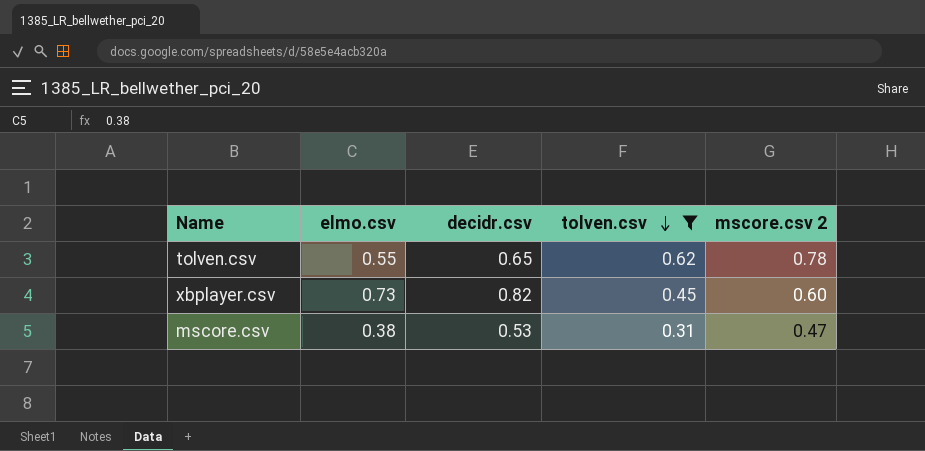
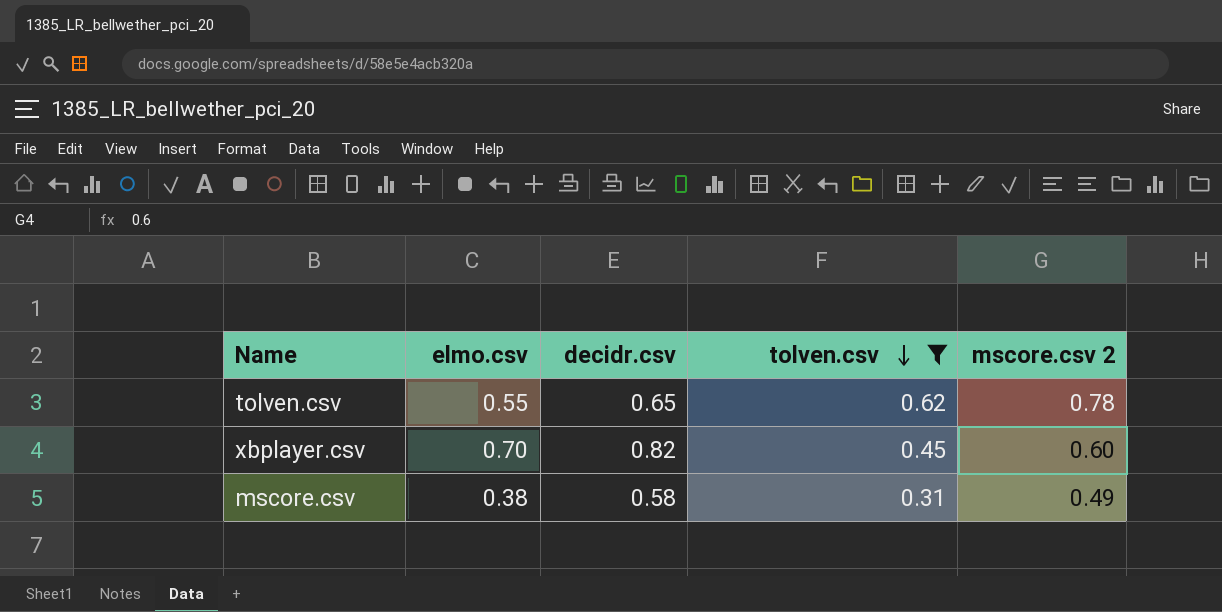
xbplayer.csv | elmo.csv: 0.73 -> 0.70
mscore.csv | decidr.csv: 0.53 -> 0.58
mscore.csv | mscore.csv 2: 0.47 -> 0.49

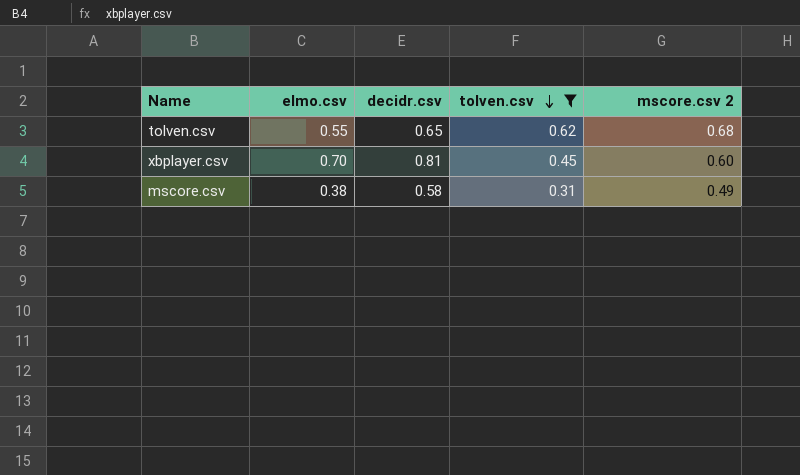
tolven.csv | mscore.csv 2: 0.78 -> 0.68
xbplayer.csv | decidr.csv: 0.82 -> 0.81

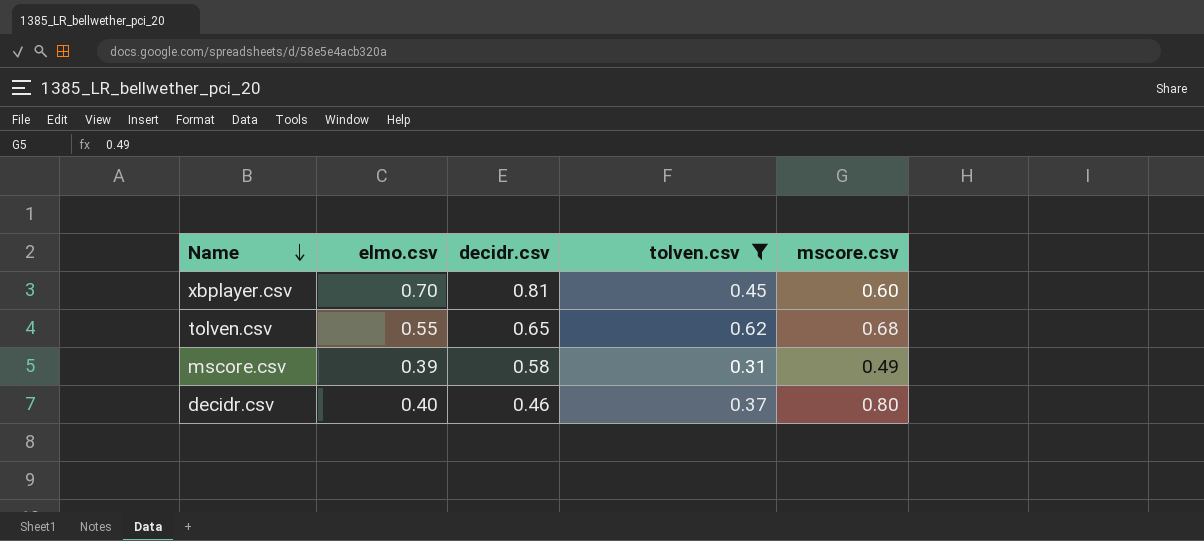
row order: tolven.csv descending -> Name descending
column name: mscore.csv 2 -> mscore.csv
mscore.csv | elmo.csv: 0.38 -> 0.39
row decidr.csv: none -> 0.40 | 0.46 | 0.37 | 0.80

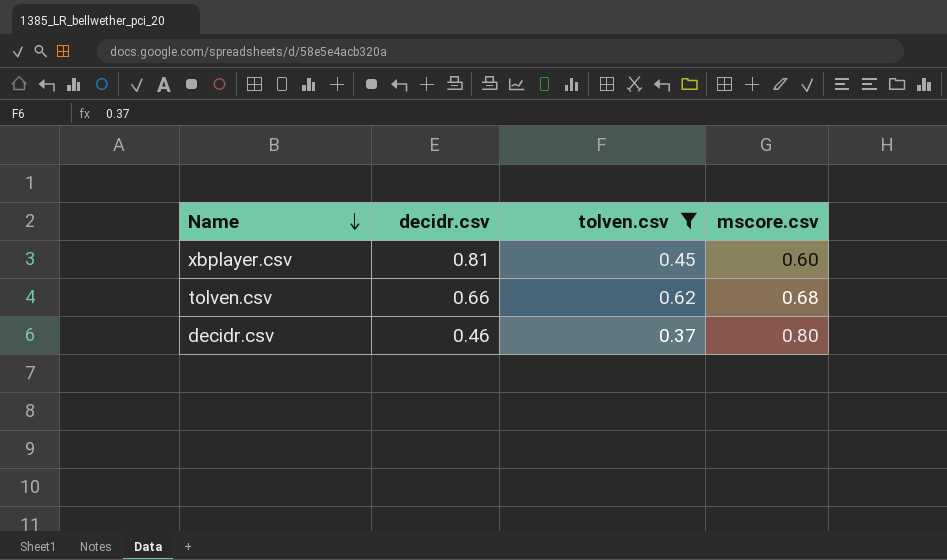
column elmo.csv | position: 2 -> none
row mscore.csv: 0.39 | 0.58 | 0.31 | 0.49 -> none
tolven.csv | decidr.csv: 0.65 -> 0.66

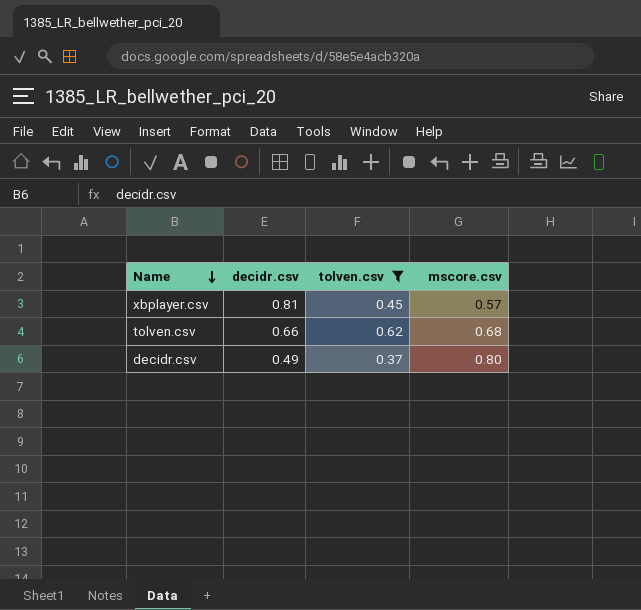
xbplayer.csv | mscore.csv: 0.60 -> 0.57
decidr.csv | decidr.csv: 0.46 -> 0.49

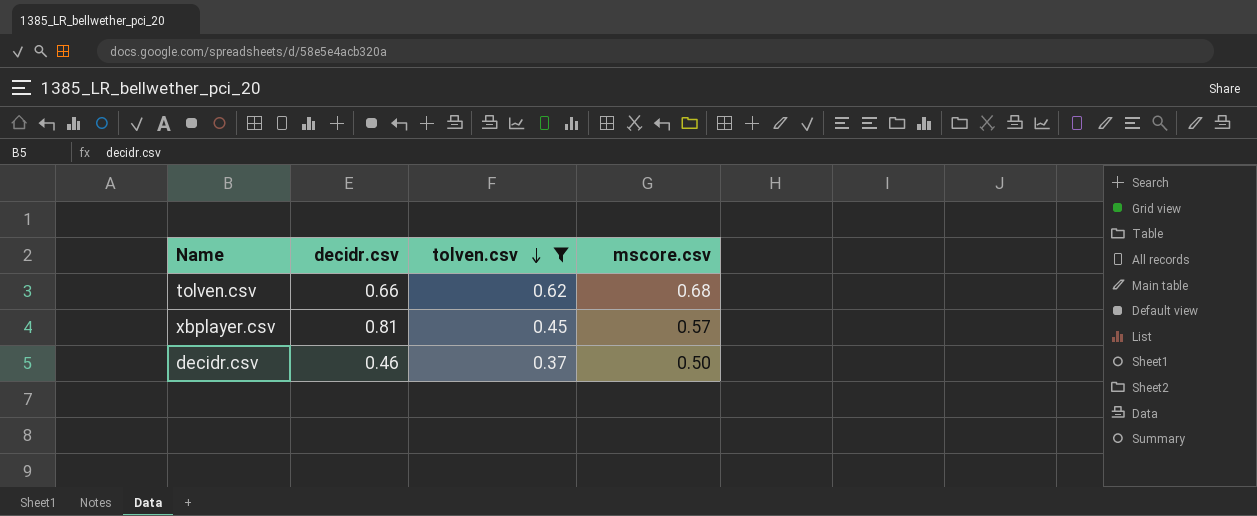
row order: Name descending -> tolven.csv descending
decidr.csv | decidr.csv: 0.49 -> 0.46
decidr.csv | mscore.csv: 0.80 -> 0.50

